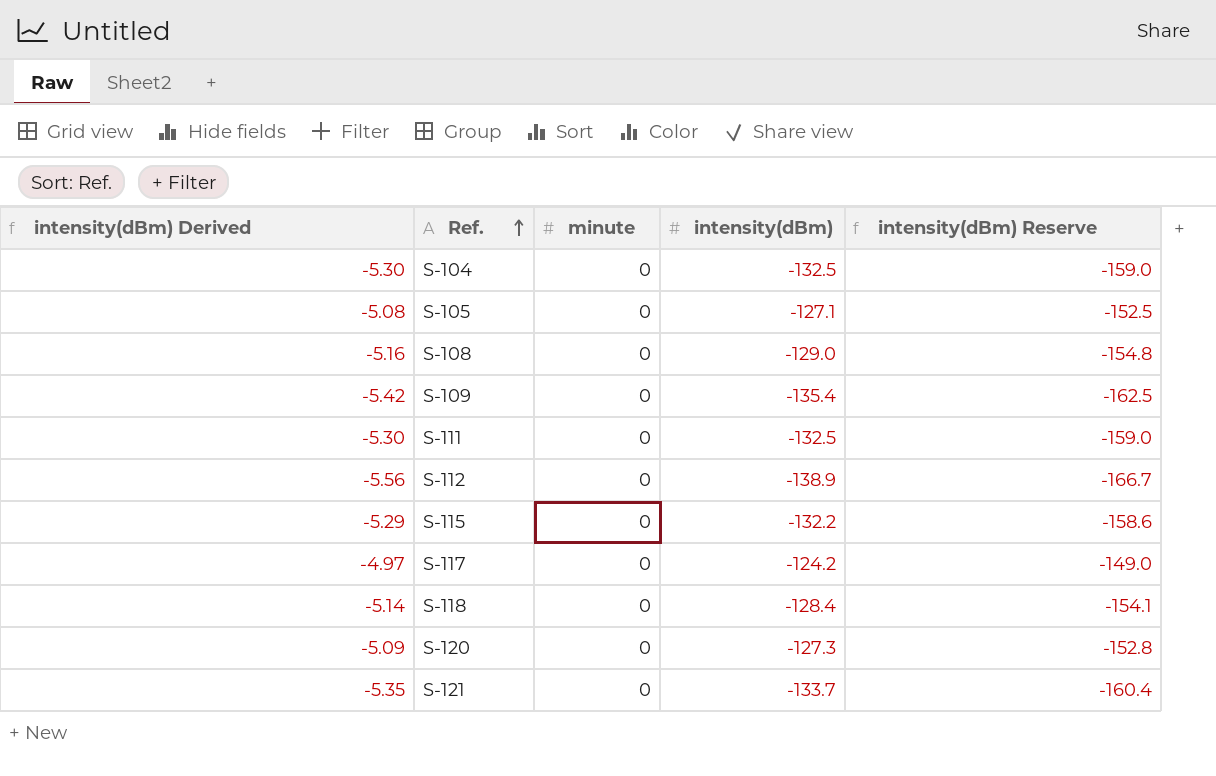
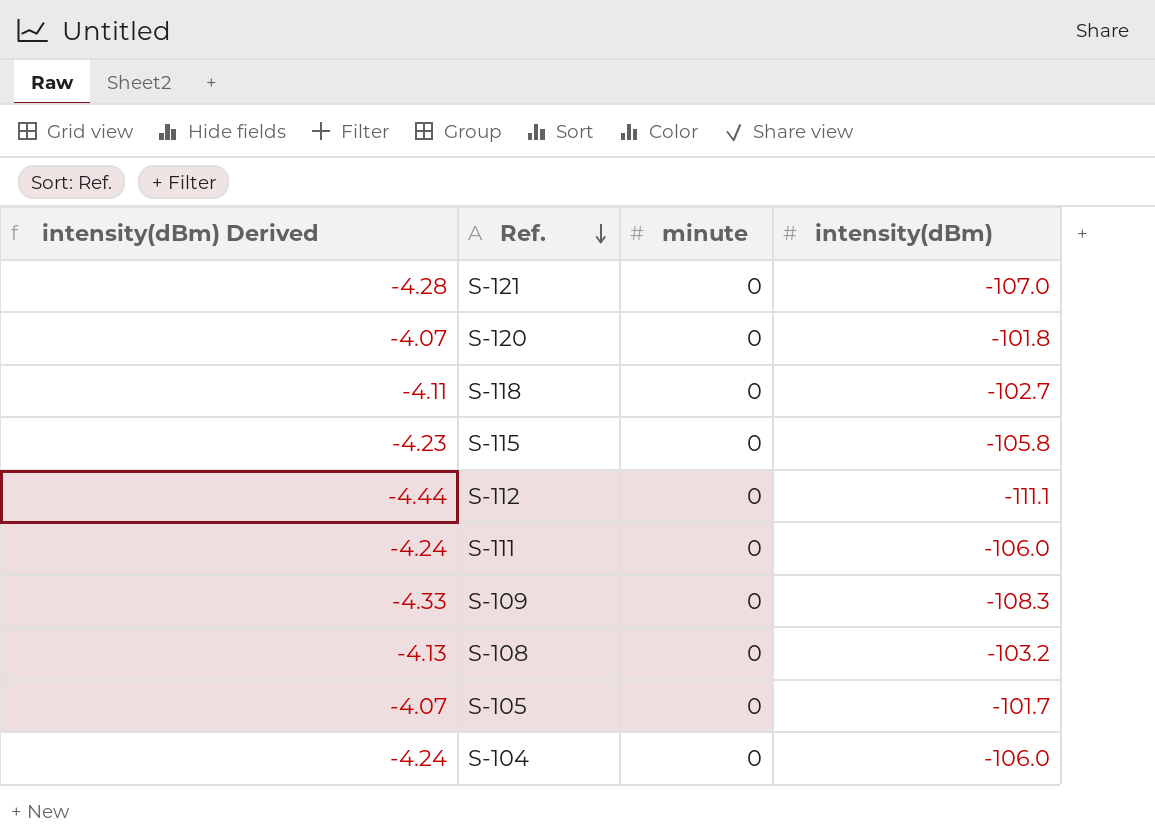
row order: Ref. ascending -> Ref. descending
column intensity(dBm) Reserve | formula: [intensity(dBm)] * 1.2 -> none
row S-117: -4.97 | 0 | -124.2 | -149.0 -> none
S-121 | intensity(dBm) Derived: -5.35 -> -4.28
S-121 | intensity(dBm): -133.7 -> -107.0
S-120 | intensity(dBm) Derived: -5.09 -> -4.07
S-120 | intensity(dBm): -127.3 -> -101.8
S-118 | intensity(dBm) Derived: -5.14 -> -4.11
S-118 | intensity(dBm): -128.4 -> -102.7
S-115 | intensity(dBm) Derived: -5.29 -> -4.23
S-115 | intensity(dBm): -132.2 -> -105.8
S-112 | intensity(dBm) Derived: -5.56 -> -4.44
S-112 | intensity(dBm): -138.9 -> -111.1
S-111 | intensity(dBm) Derived: -5.30 -> -4.24
S-111 | intensity(dBm): -132.5 -> -106.0
S-109 | intensity(dBm) Derived: -5.42 -> -4.33
S-109 | intensity(dBm): -135.4 -> -108.3
S-108 | intensity(dBm) Derived: -5.16 -> -4.13
S-108 | intensity(dBm): -129.0 -> -103.2
S-105 | intensity(dBm) Derived: -5.08 -> -4.07
S-105 | intensity(dBm): -127.1 -> -101.7
S-104 | intensity(dBm) Derived: -5.30 -> -4.24
S-104 | intensity(dBm): -132.5 -> -106.0

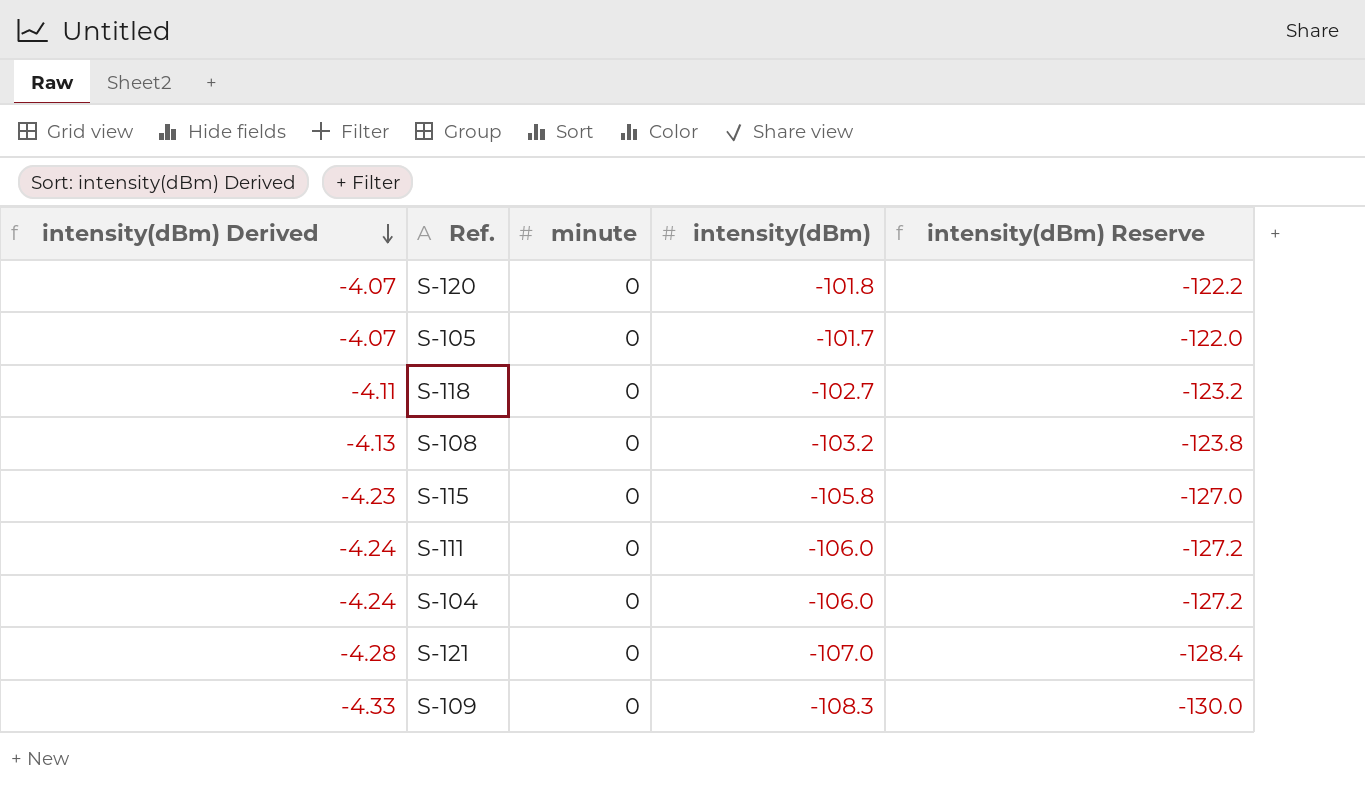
row order: Ref. descending -> intensity(dBm) Derived descending
column intensity(dBm) Reserve | formula: none -> [intensity(dBm)] * 1.2
row S-112: -4.44 | 0 | -111.1 -> none

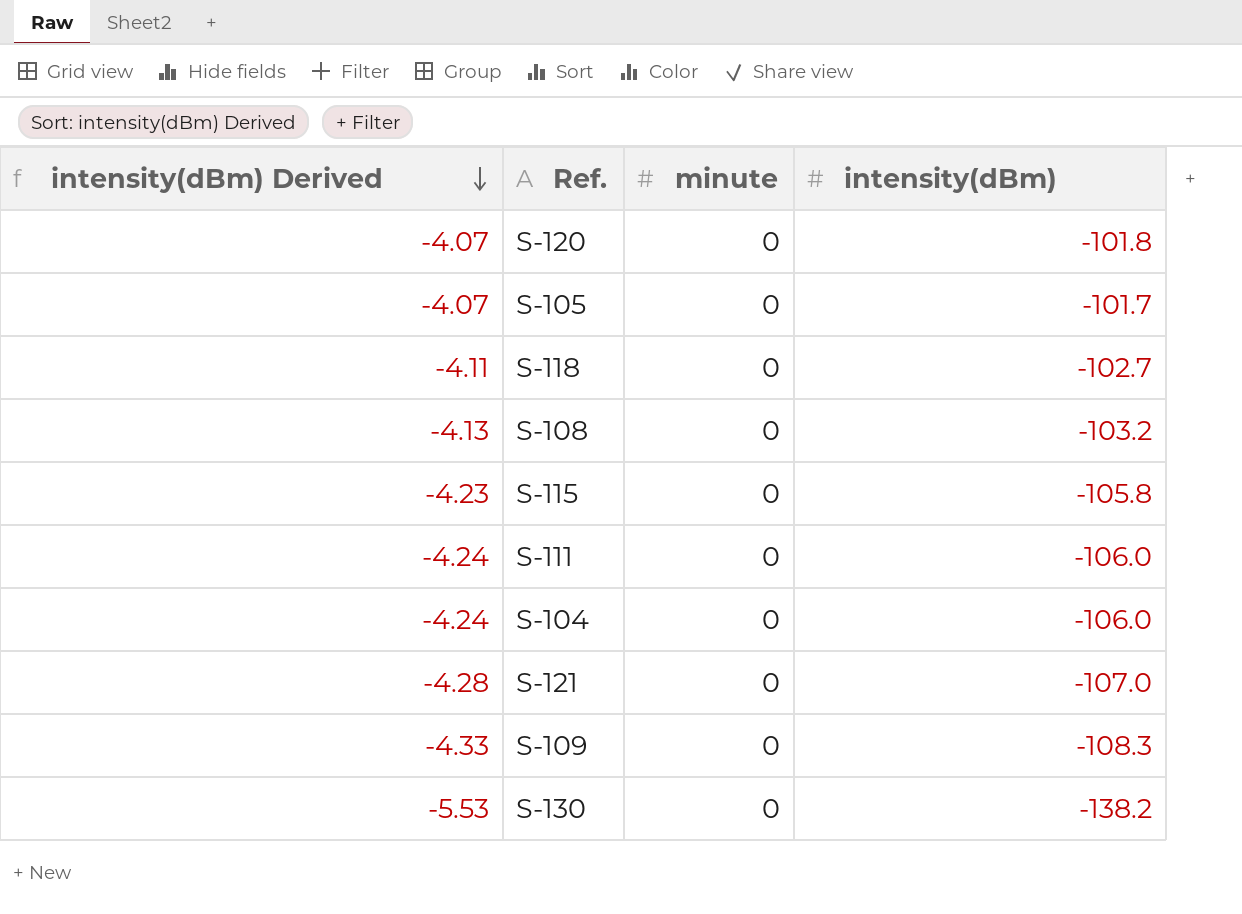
column intensity(dBm) Reserve | formula: [intensity(dBm)] * 1.2 -> none
row S-130: none -> -5.53 | 0 | -138.2

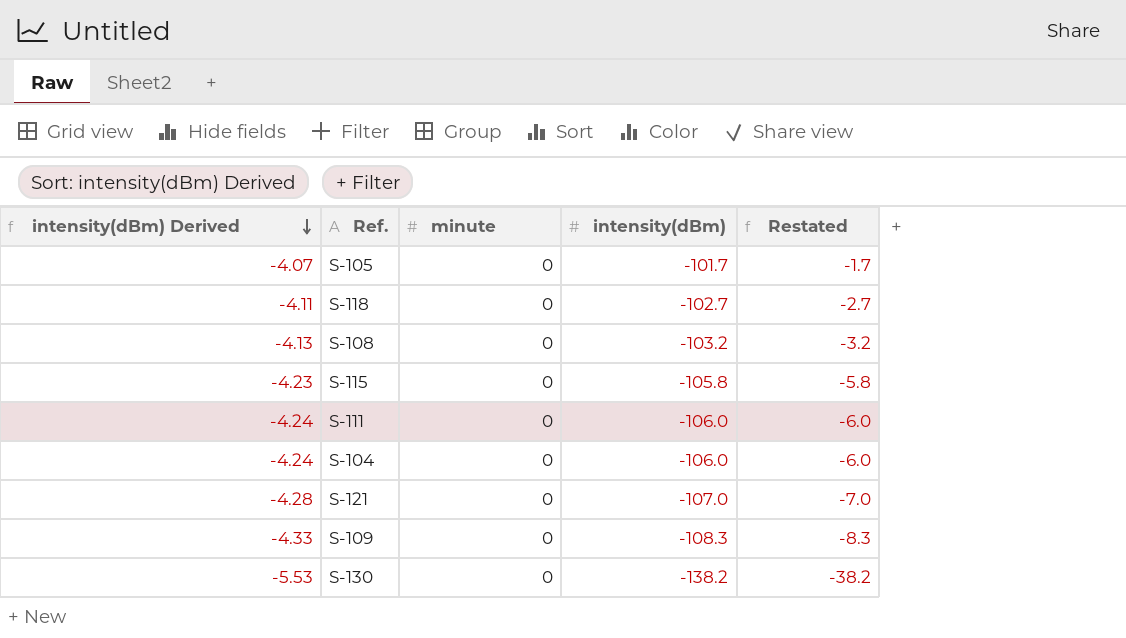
column Restated | formula: none -> [intensity(dBm)] + 100
row S-120: -4.07 | 0 | -101.8 -> none

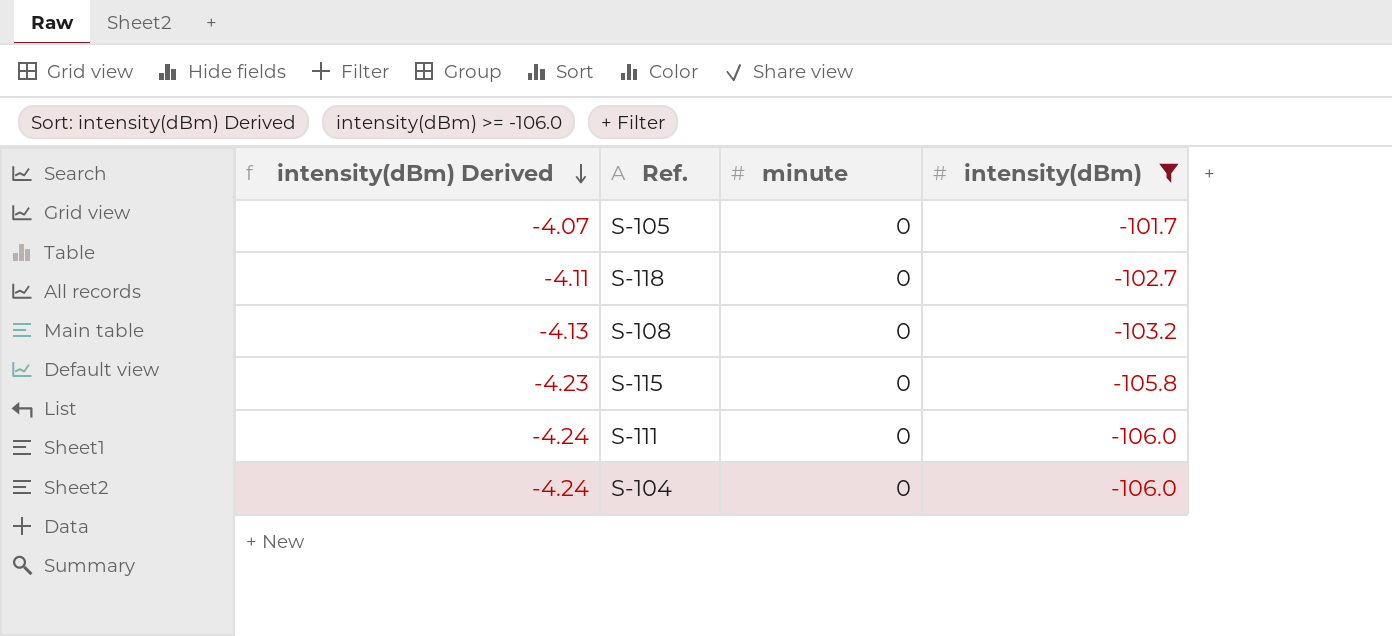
filter: none -> intensity(dBm) >= -106.0
column Restated | formula: [intensity(dBm)] + 100 -> none

